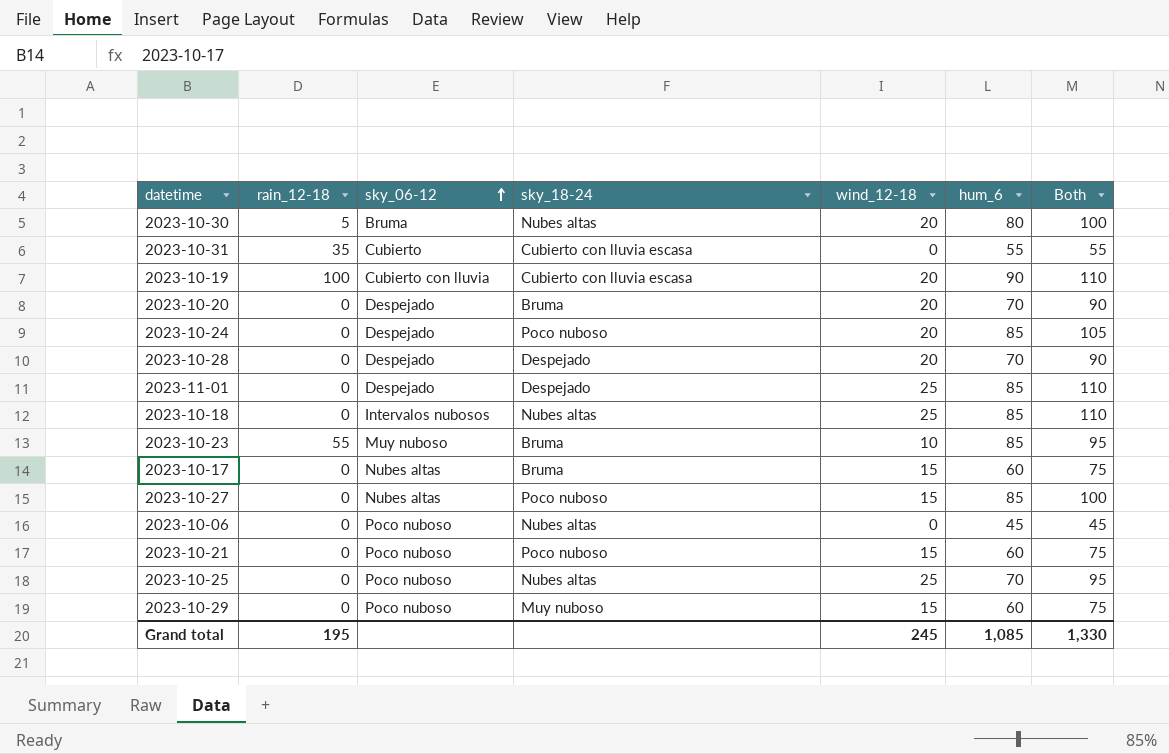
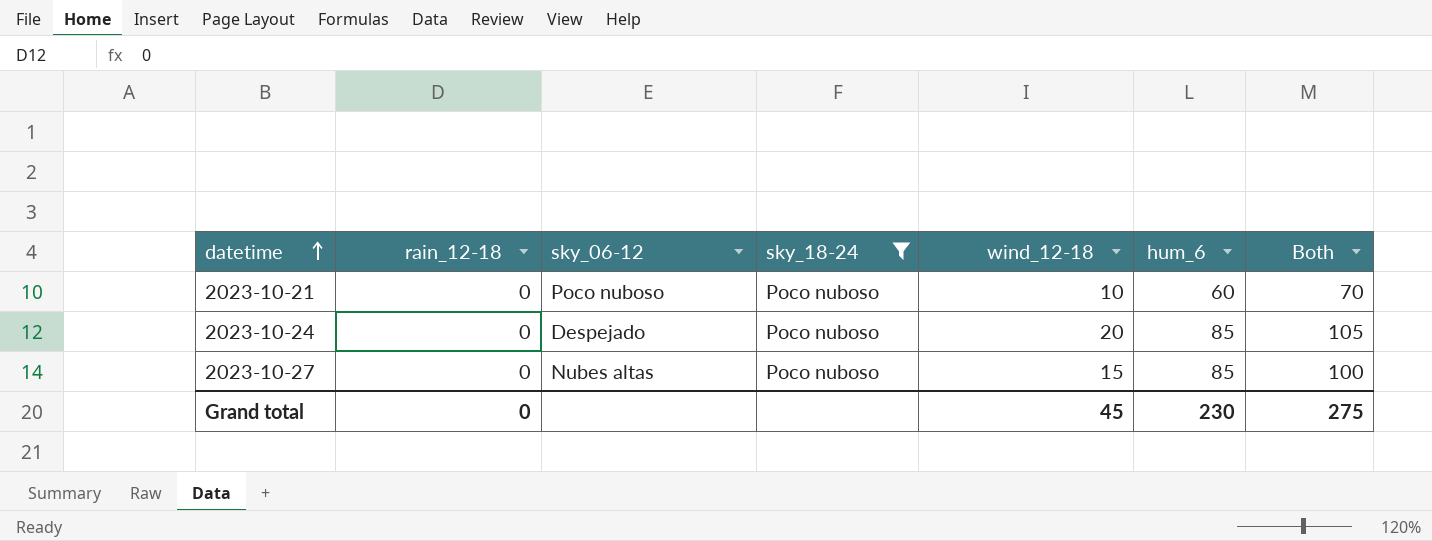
filter: none -> sky_18-24 = Poco nuboso
row order: sky_06-12 ascending -> datetime ascending
2023-10-21 | wind_12-18: 15 -> 10
2023-10-21 | Both: 75 -> 70
Grand total | rain_12-18: 195 -> 0
Grand total | wind_12-18: 245 -> 45
Grand total | hum_6: 1,085 -> 230
Grand total | Both: 1,330 -> 275

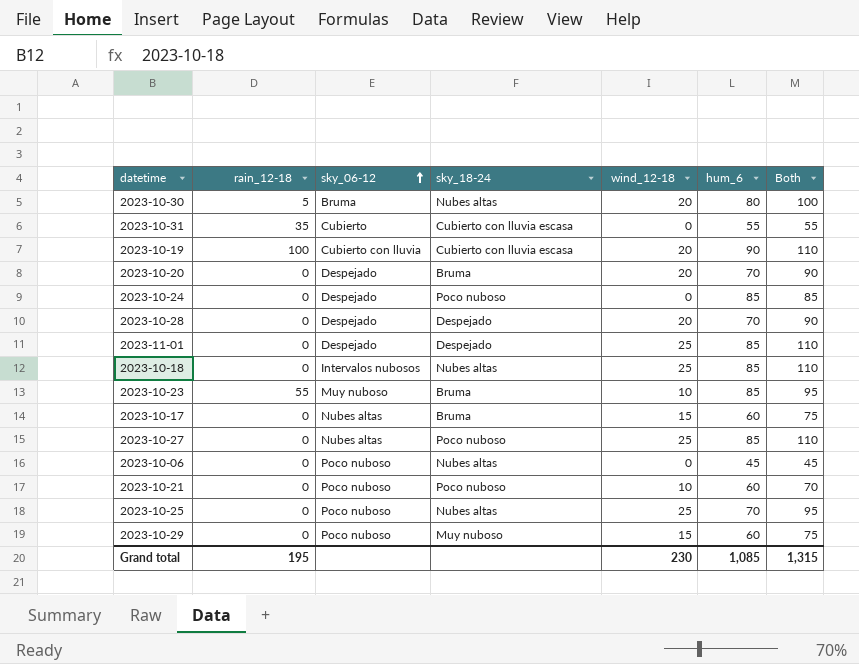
filter: sky_18-24 = Poco nuboso -> none
row order: datetime ascending -> sky_06-12 ascending
2023-10-24 | wind_12-18: 20 -> 0
2023-10-24 | Both: 105 -> 85
2023-10-27 | wind_12-18: 15 -> 25
2023-10-27 | Both: 100 -> 110
Grand total | rain_12-18: 0 -> 195
Grand total | wind_12-18: 45 -> 230
Grand total | hum_6: 230 -> 1,085
Grand total | Both: 275 -> 1,315

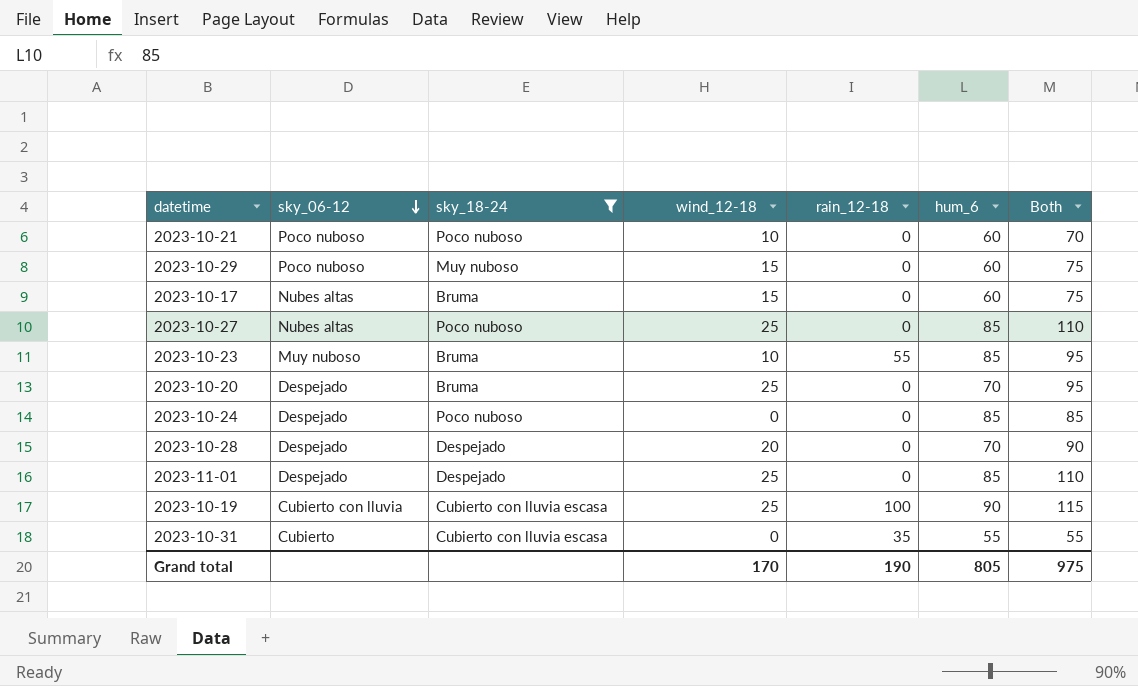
filter: none -> sky_18-24 != Nubes altas
row order: sky_06-12 ascending -> sky_06-12 descending
column rain_12-18 | position: 2 -> 5
2023-10-20 | wind_12-18: 20 -> 25
2023-10-20 | Both: 90 -> 95
2023-10-19 | wind_12-18: 20 -> 25
2023-10-19 | Both: 110 -> 115
Grand total | wind_12-18: 230 -> 170
Grand total | rain_12-18: 195 -> 190
Grand total | hum_6: 1,085 -> 805
Grand total | Both: 1,315 -> 975

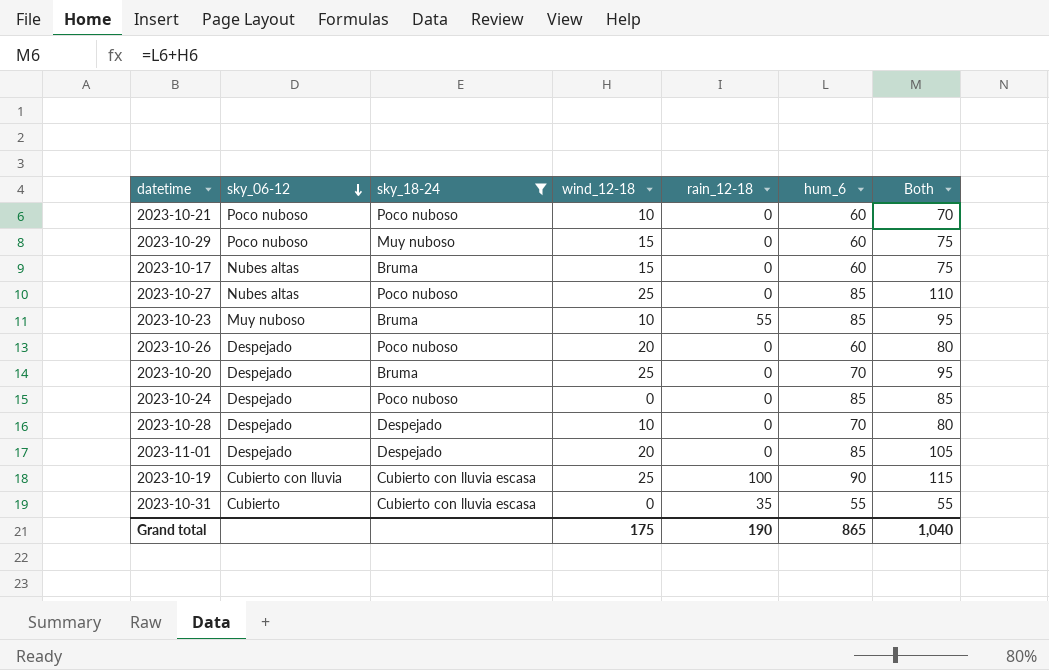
row 2023-10-26: none -> Despejado | Poco nuboso | 20 | 0 | 60 | 80
2023-10-28 | wind_12-18: 20 -> 10
2023-10-28 | Both: 90 -> 80
2023-11-01 | wind_12-18: 25 -> 20
2023-11-01 | Both: 110 -> 105
Grand total | wind_12-18: 170 -> 175
Grand total | hum_6: 805 -> 865
Grand total | Both: 975 -> 1,040

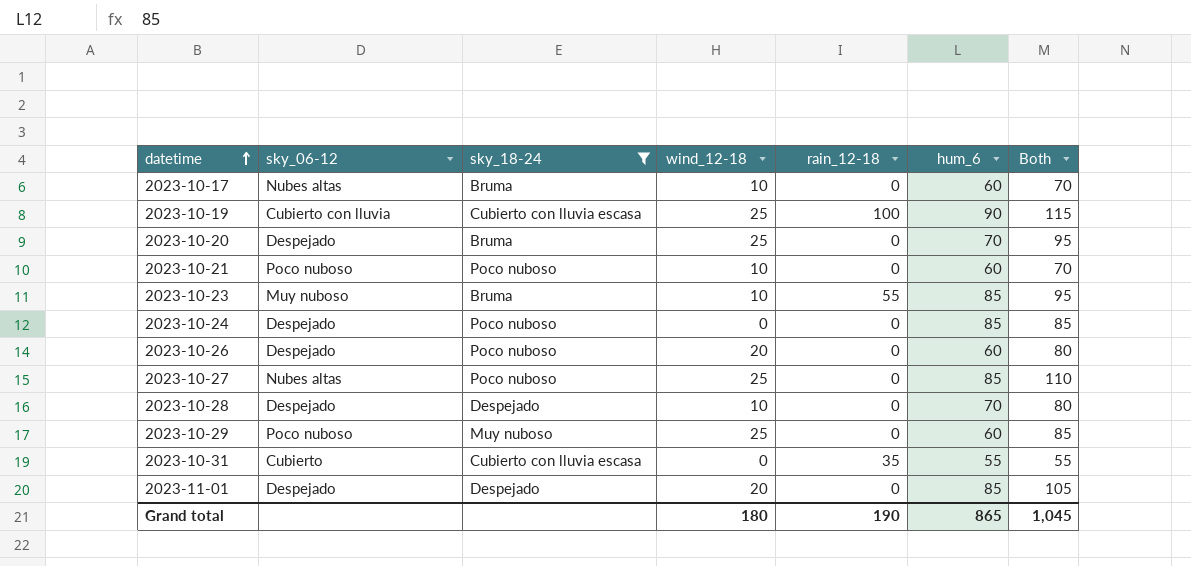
row order: sky_06-12 descending -> datetime ascending
2023-10-17 | wind_12-18: 15 -> 10
2023-10-17 | Both: 75 -> 70
2023-10-29 | wind_12-18: 15 -> 25
2023-10-29 | Both: 75 -> 85
Grand total | wind_12-18: 175 -> 180
Grand total | Both: 1,040 -> 1,045

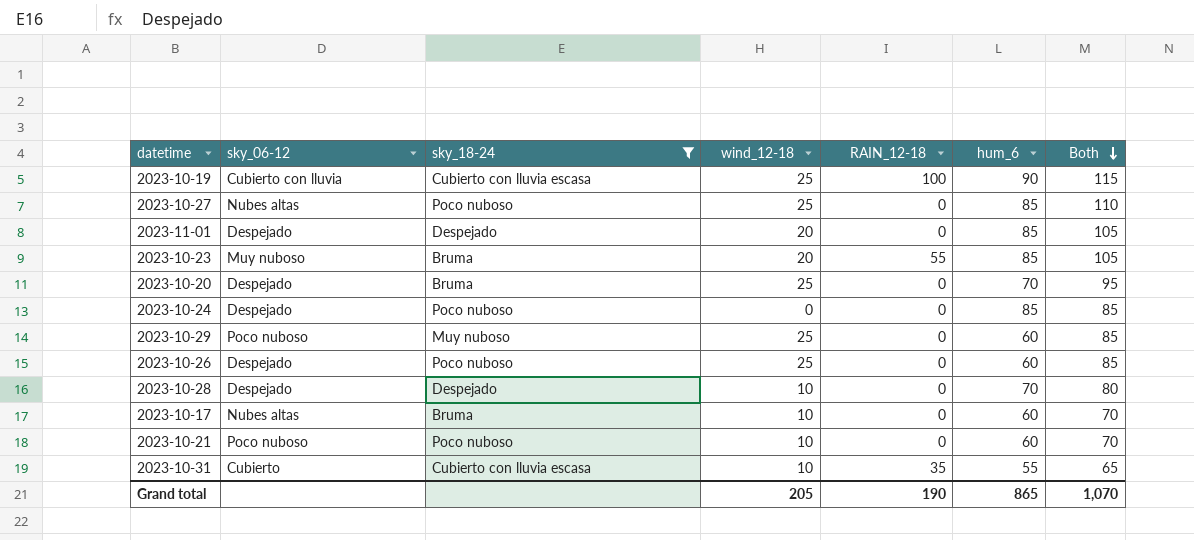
row order: datetime ascending -> Both descending
column name: rain_12-18 -> RAIN_12-18
2023-10-23 | wind_12-18: 10 -> 20
2023-10-23 | Both: 95 -> 105
2023-10-26 | wind_12-18: 20 -> 25
2023-10-26 | Both: 80 -> 85
2023-10-31 | wind_12-18: 0 -> 10
2023-10-31 | Both: 55 -> 65
Grand total | wind_12-18: 180 -> 205
Grand total | Both: 1,045 -> 1,070

